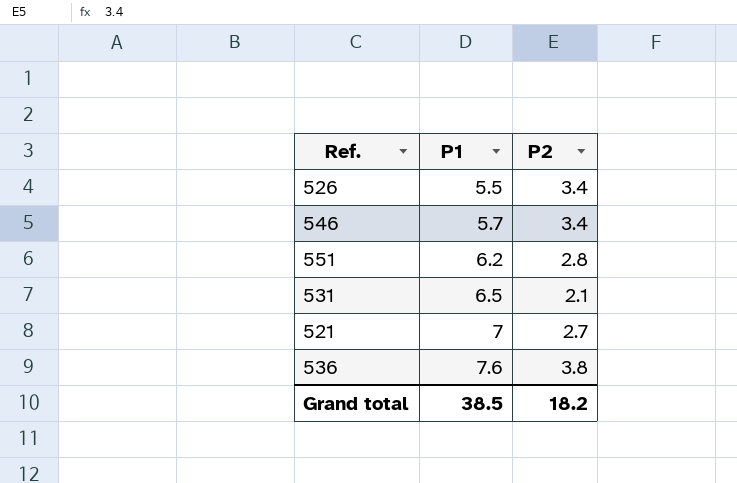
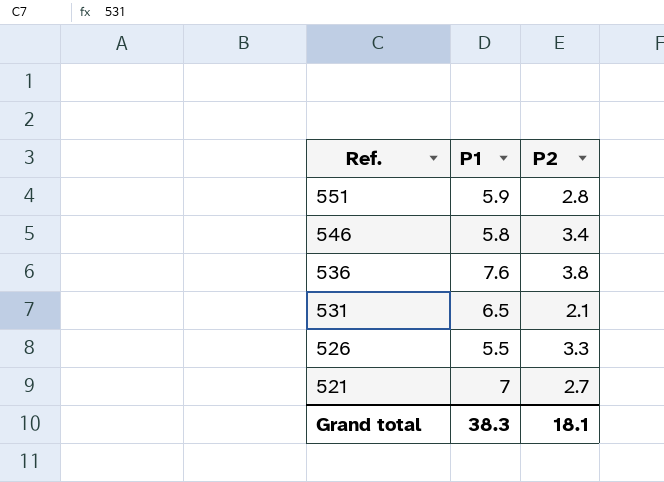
row order: P1 ascending -> Ref. descending
551 | P1: 6.2 -> 5.9
546 | P1: 5.7 -> 5.8
526 | P2: 3.4 -> 3.3
Grand total | P1: 38.5 -> 38.3
Grand total | P2: 18.2 -> 18.1

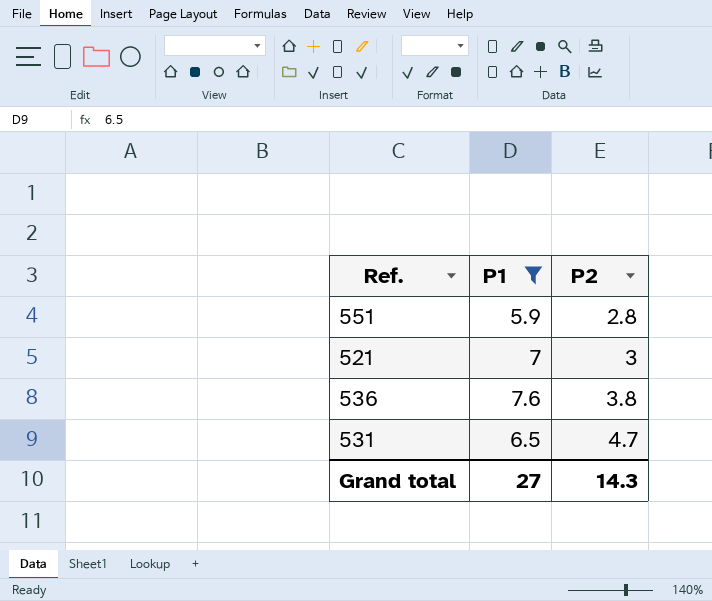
filter: none -> P1 >= 5.9
row order: Ref. descending -> P2 ascending
521 | P2: 2.7 -> 3
531 | P2: 2.1 -> 4.7
Grand total | P1: 38.3 -> 27
Grand total | P2: 18.1 -> 14.3

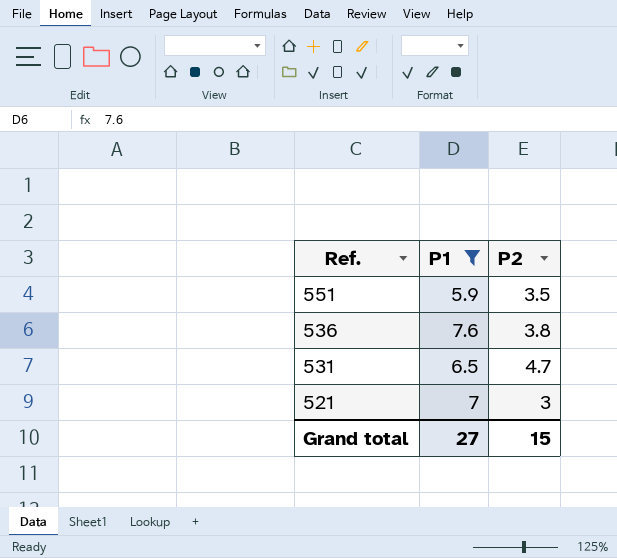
row order: P2 ascending -> Ref. descending
551 | P2: 2.8 -> 3.5
Grand total | P2: 14.3 -> 15

